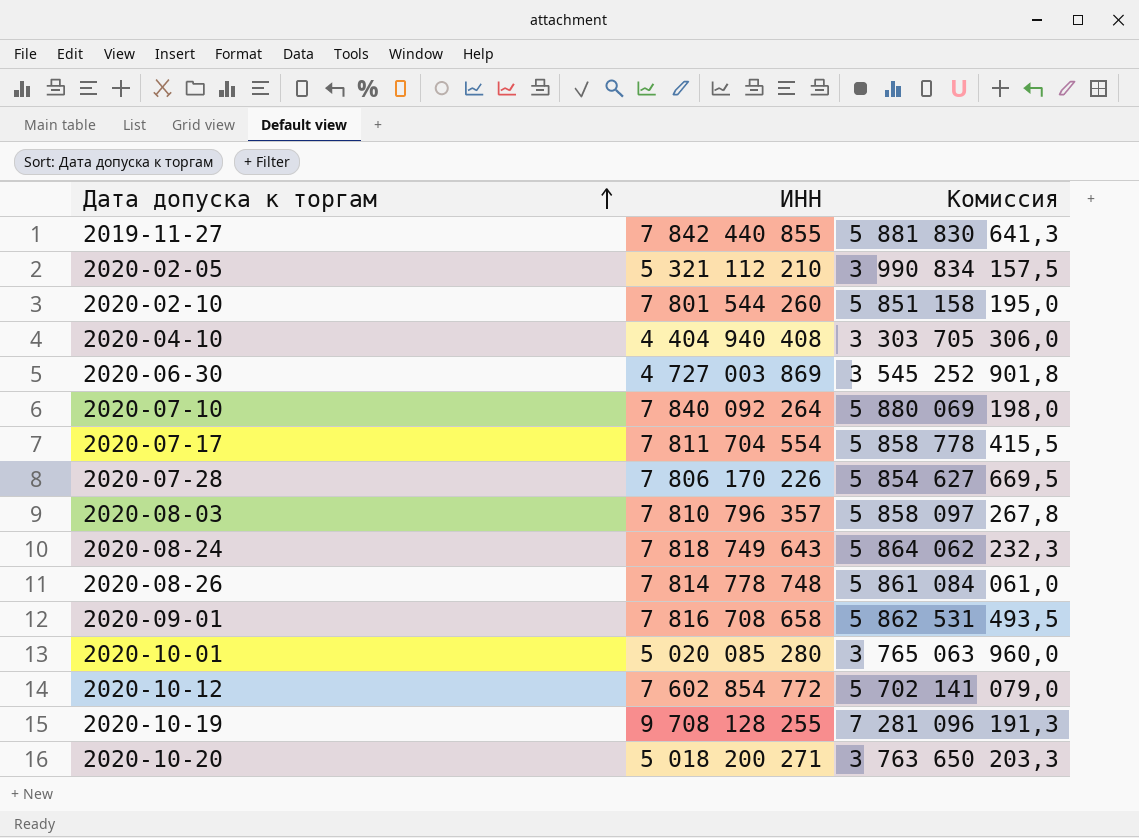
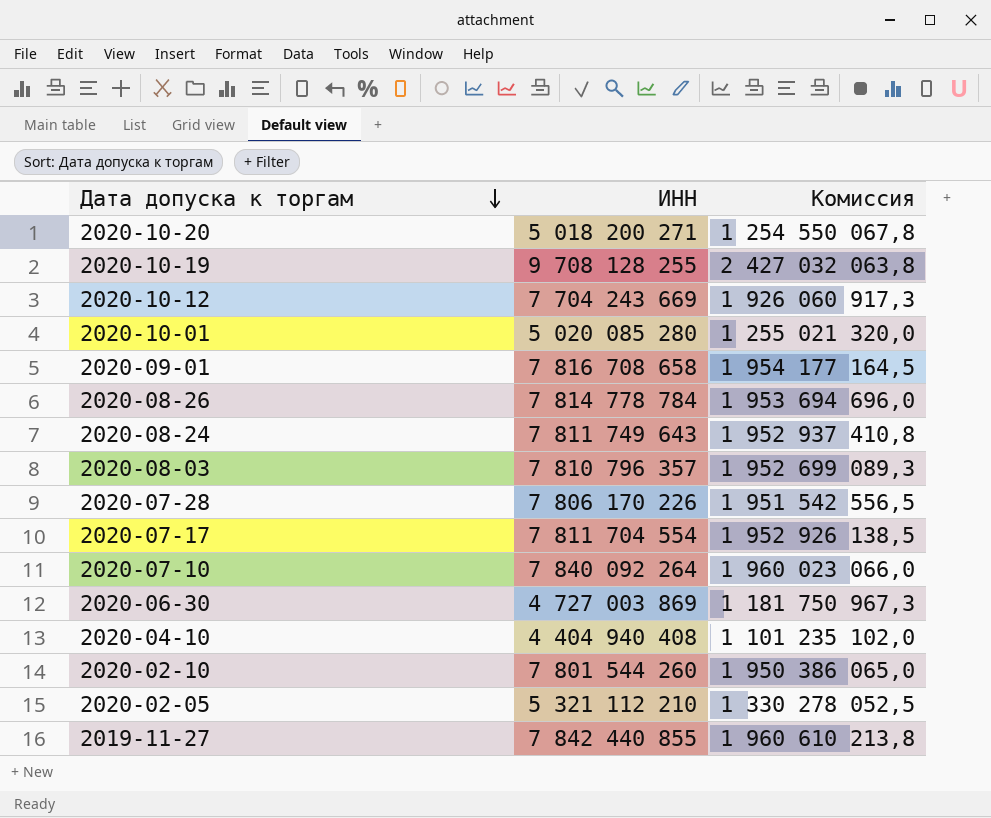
row order: Дата допуска к торгам ascending -> Дата допуска к торгам descending
column Комиссия | formula: [ИНН] * 0,75 -> [ИНН] * 0,25
2020-10-12 | ИНН: 7 602 854 772 -> 7 704 243 669
2020-08-26 | ИНН: 7 814 778 748 -> 7 814 778 784
2020-08-24 | ИНН: 7 818 749 643 -> 7 811 749 643

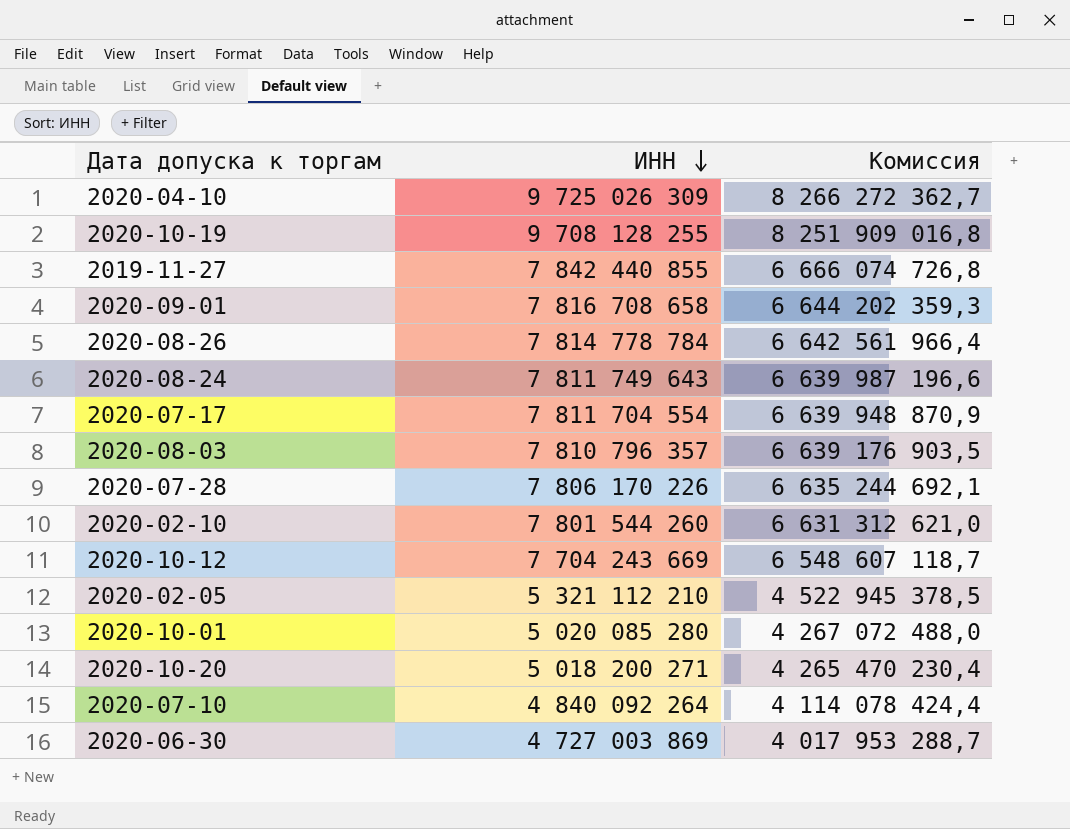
row order: Дата допуска к торгам descending -> ИНН descending
column Комиссия | formula: [ИНН] * 0,25 -> [ИНН] * 0,85
2020-04-10 | ИНН: 4 404 940 408 -> 9 725 026 309
2020-07-10 | ИНН: 7 840 092 264 -> 4 840 092 264

